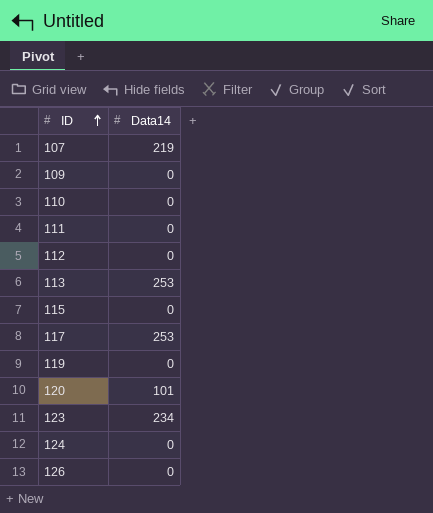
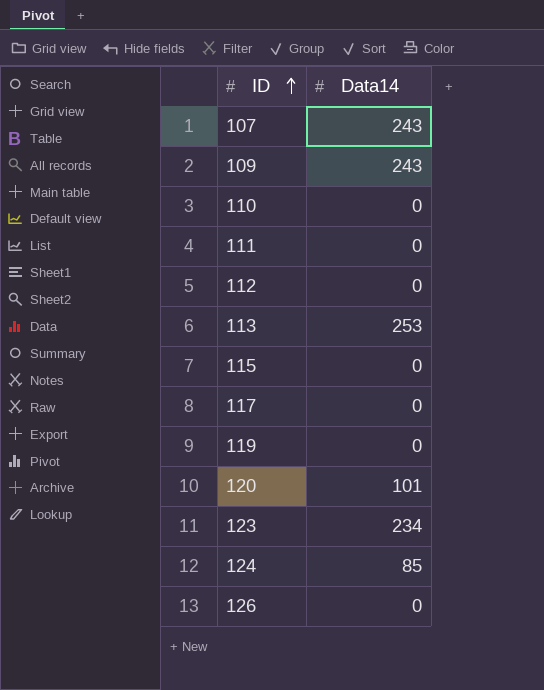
107 | Data14: 219 -> 243
109 | Data14: 0 -> 243
117 | Data14: 253 -> 0
124 | Data14: 0 -> 85

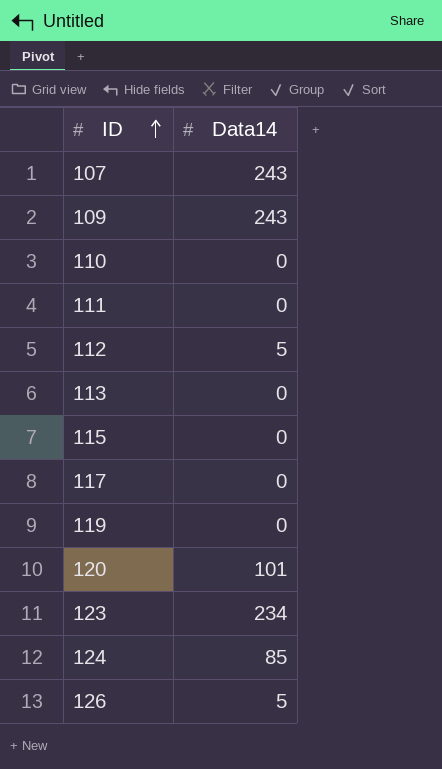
112 | Data14: 0 -> 5
113 | Data14: 253 -> 0
126 | Data14: 0 -> 5

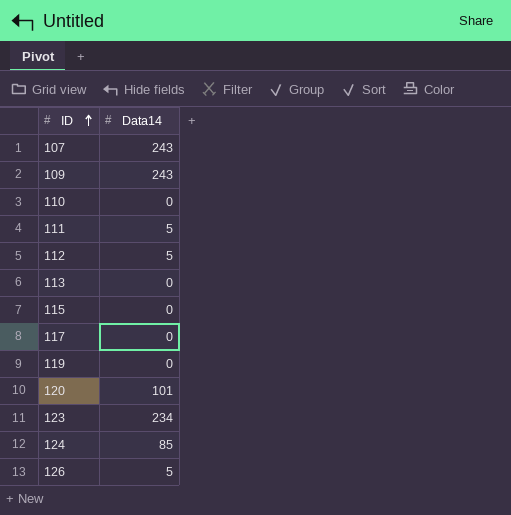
111 | Data14: 0 -> 5

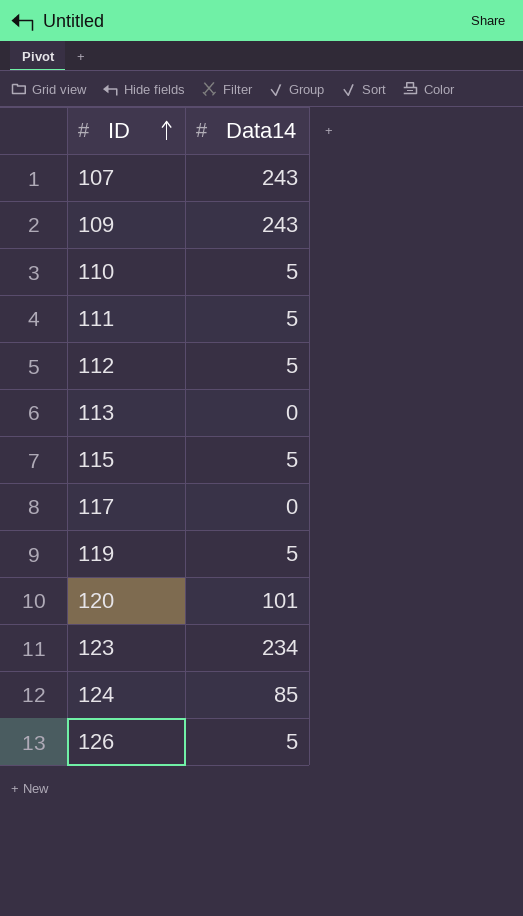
110 | Data14: 0 -> 5
115 | Data14: 0 -> 5
119 | Data14: 0 -> 5

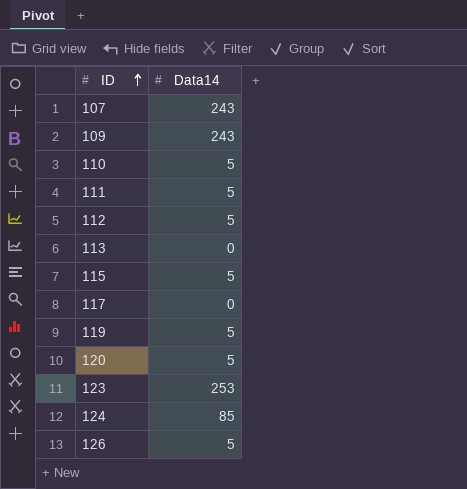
120 | Data14: 101 -> 5
123 | Data14: 234 -> 253

